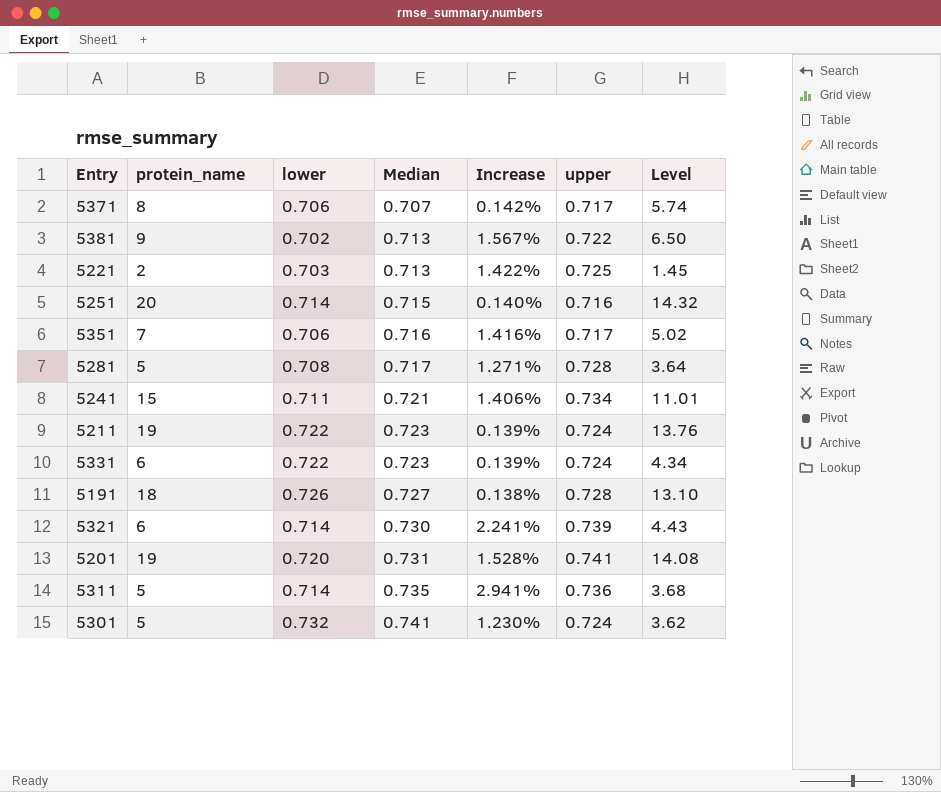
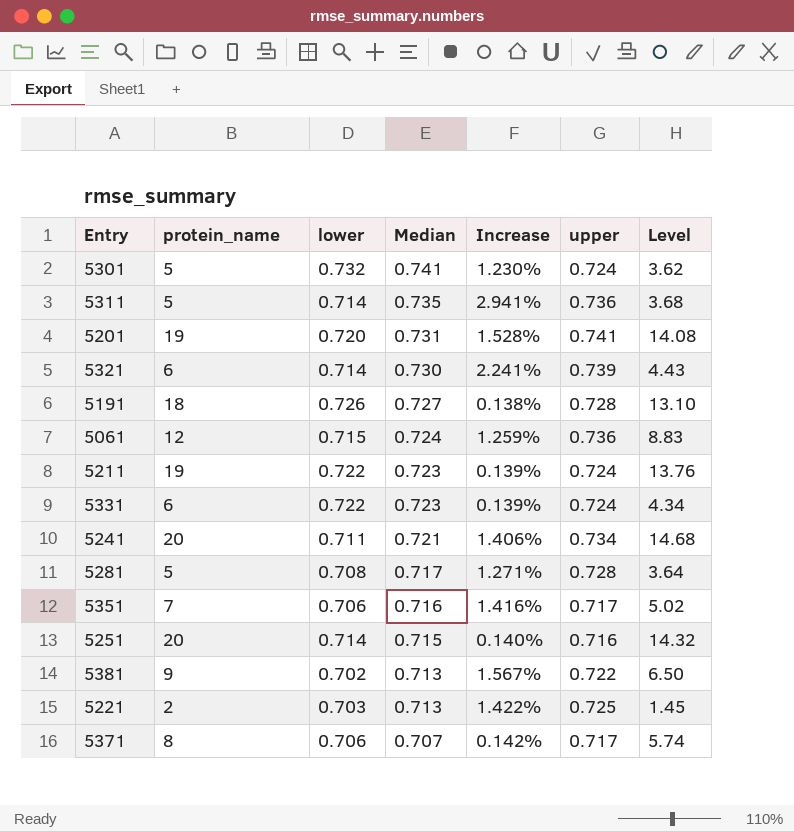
row order: Median ascending -> Median descending
row 5061: none -> 12 | 0.715 | 0.724 | 1.259% | 0.736 | 8.83
5241 | protein_name: 15 -> 20
5241 | Level: 11.01 -> 14.68

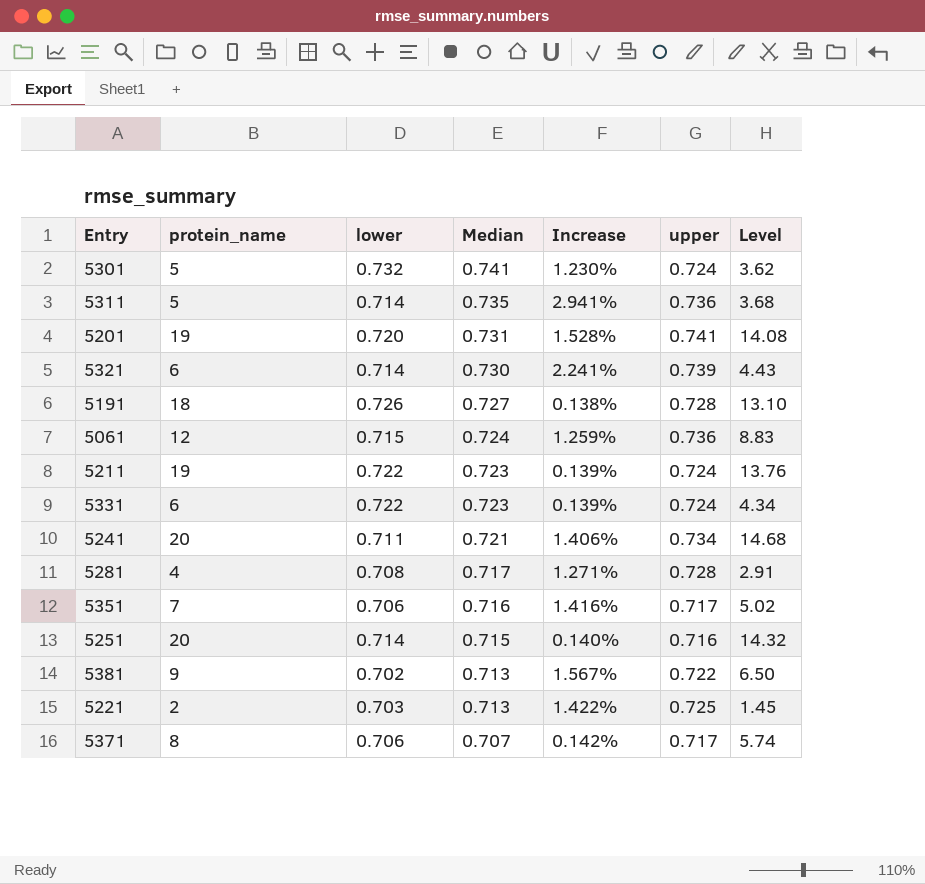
5281 | protein_name: 5 -> 4
5281 | Level: 3.64 -> 2.91

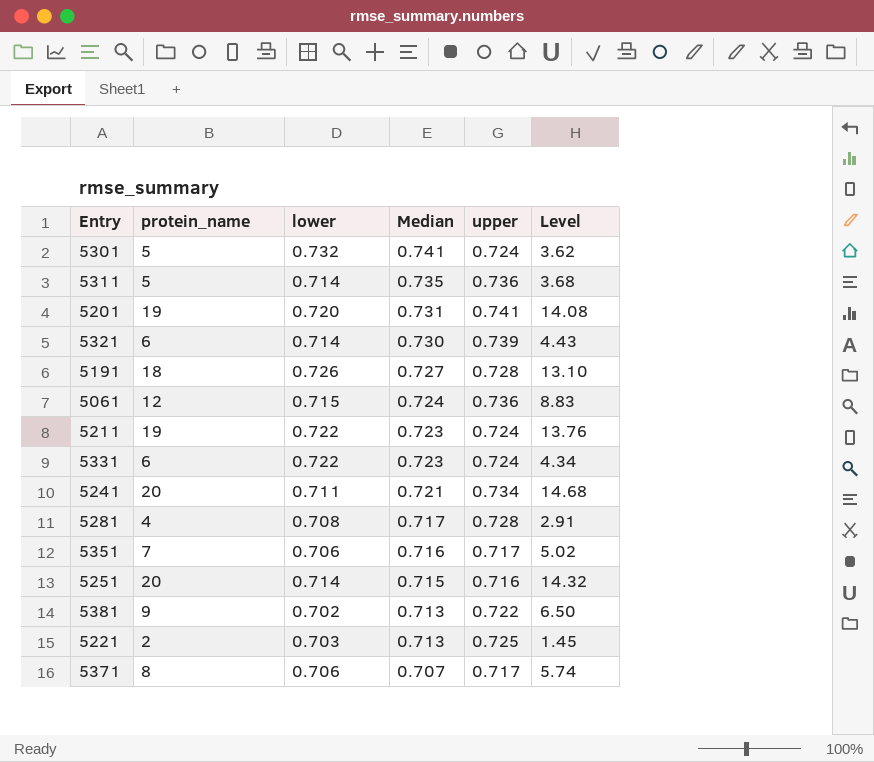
column Increase | formula: ([Median] - [lower]) / [lower] -> none

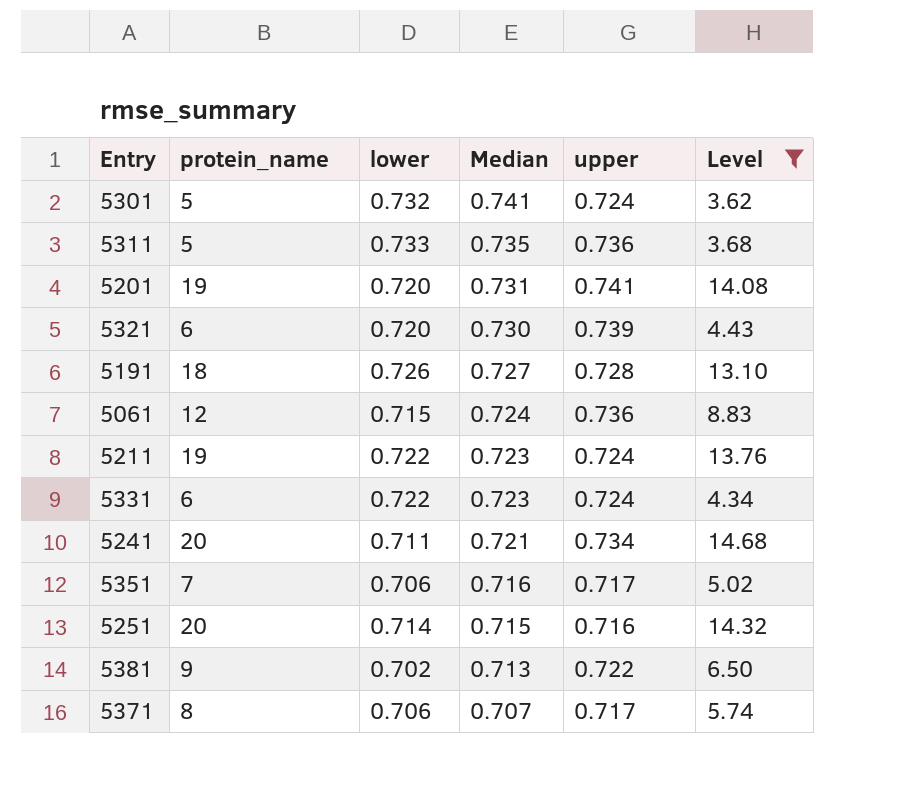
filter: none -> Level >= 3.62
5311 | lower: 0.714 -> 0.733
5321 | lower: 0.714 -> 0.720

